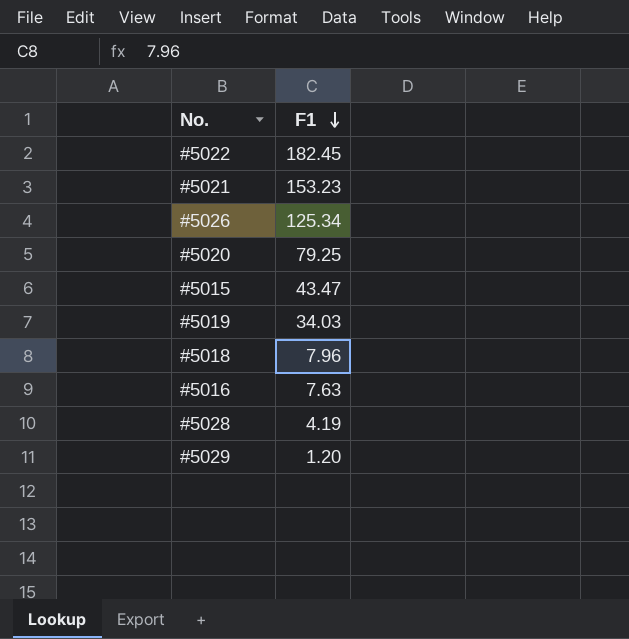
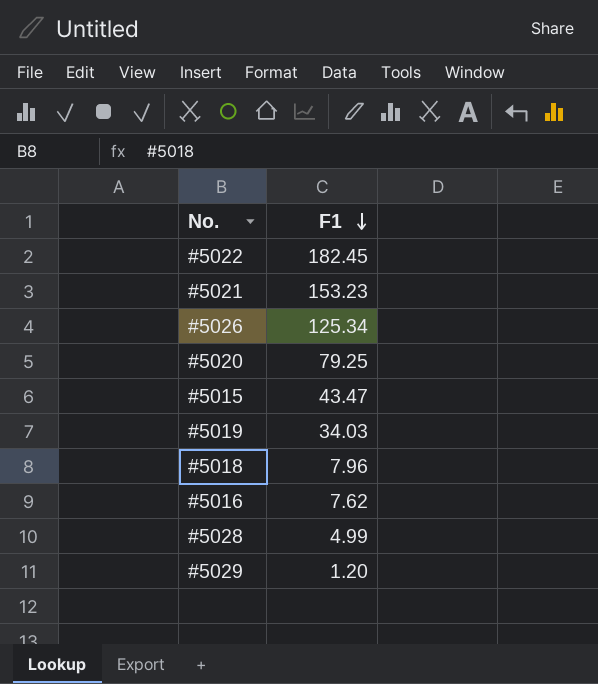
#5016 | F1: 7.63 -> 7.62
#5028 | F1: 4.19 -> 4.99

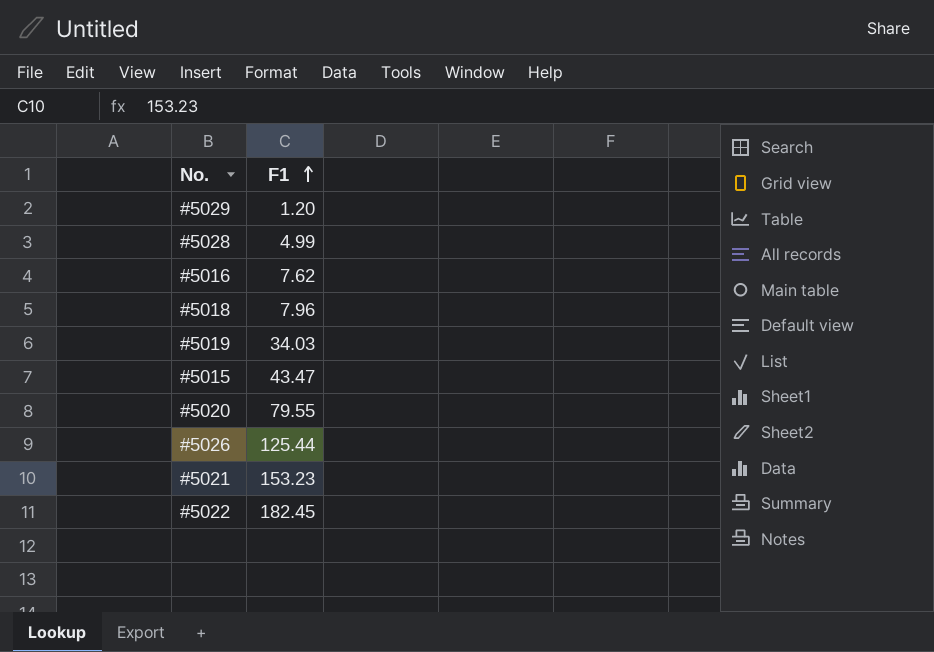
row order: F1 descending -> F1 ascending
#5020 | F1: 79.25 -> 79.55
#5026 | F1: 125.34 -> 125.44

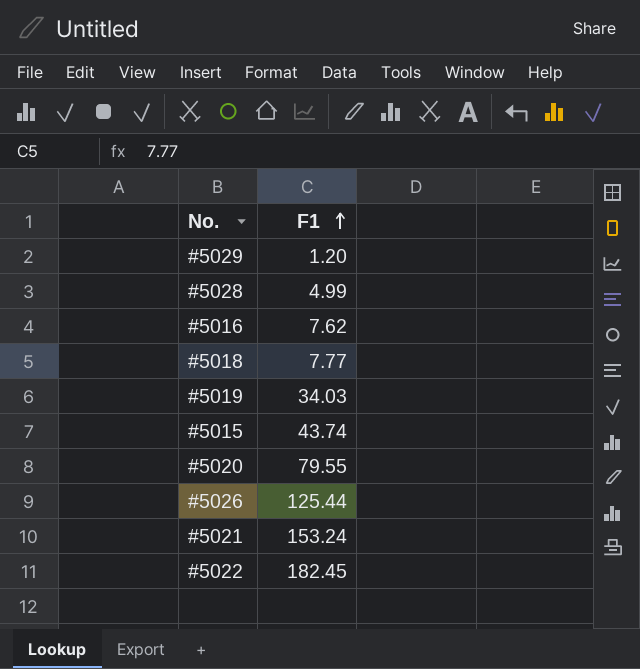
#5018 | F1: 7.96 -> 7.77
#5015 | F1: 43.47 -> 43.74
#5021 | F1: 153.23 -> 153.24

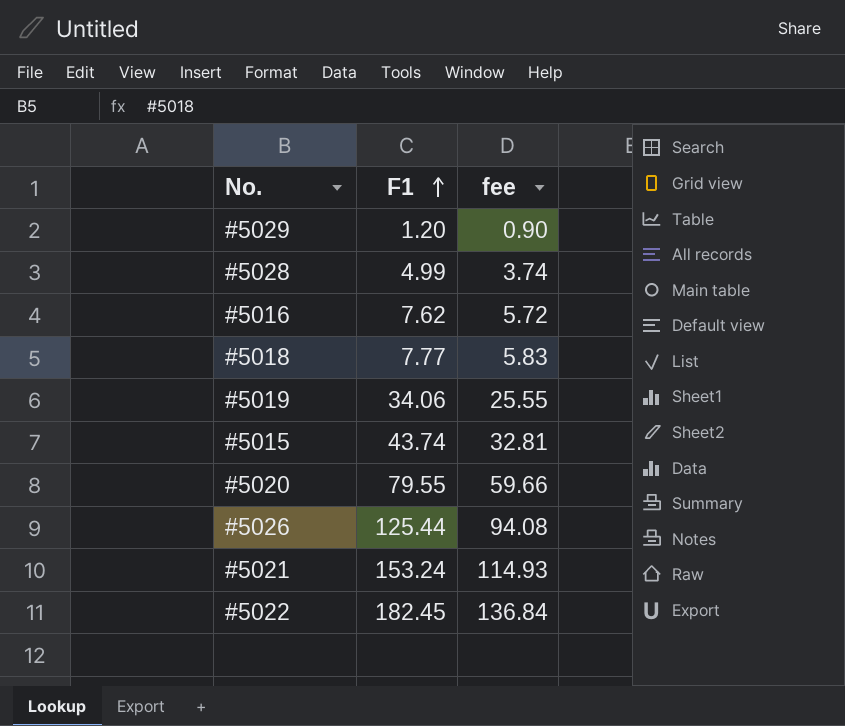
column fee | formula: none -> [F1] * 0.75
#5019 | F1: 34.03 -> 34.06

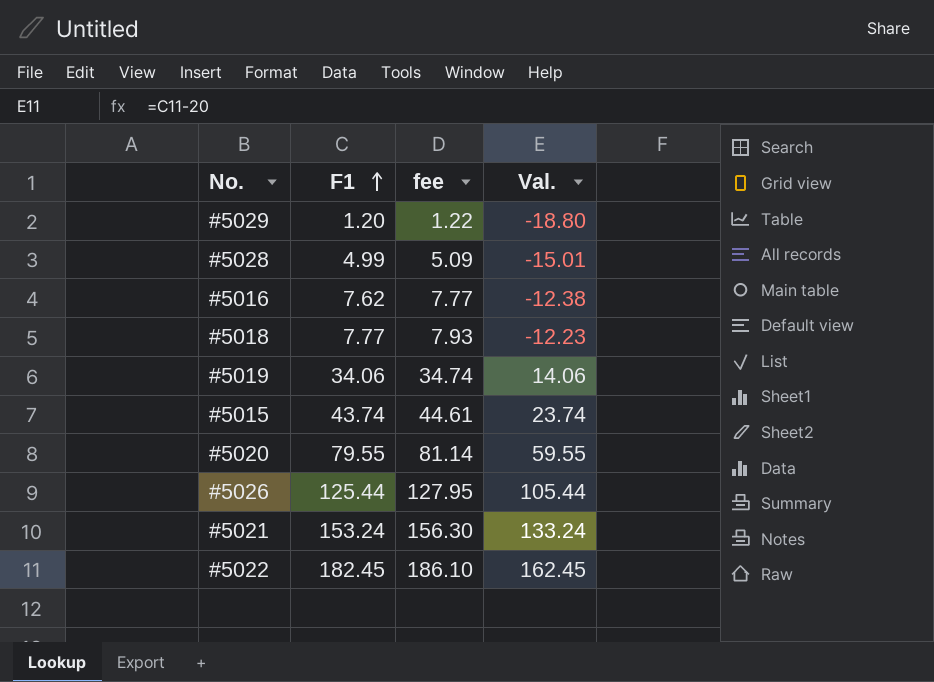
column fee | formula: [F1] * 0.75 -> [F1] * 1.02
column Val. | formula: none -> [F1] - 20

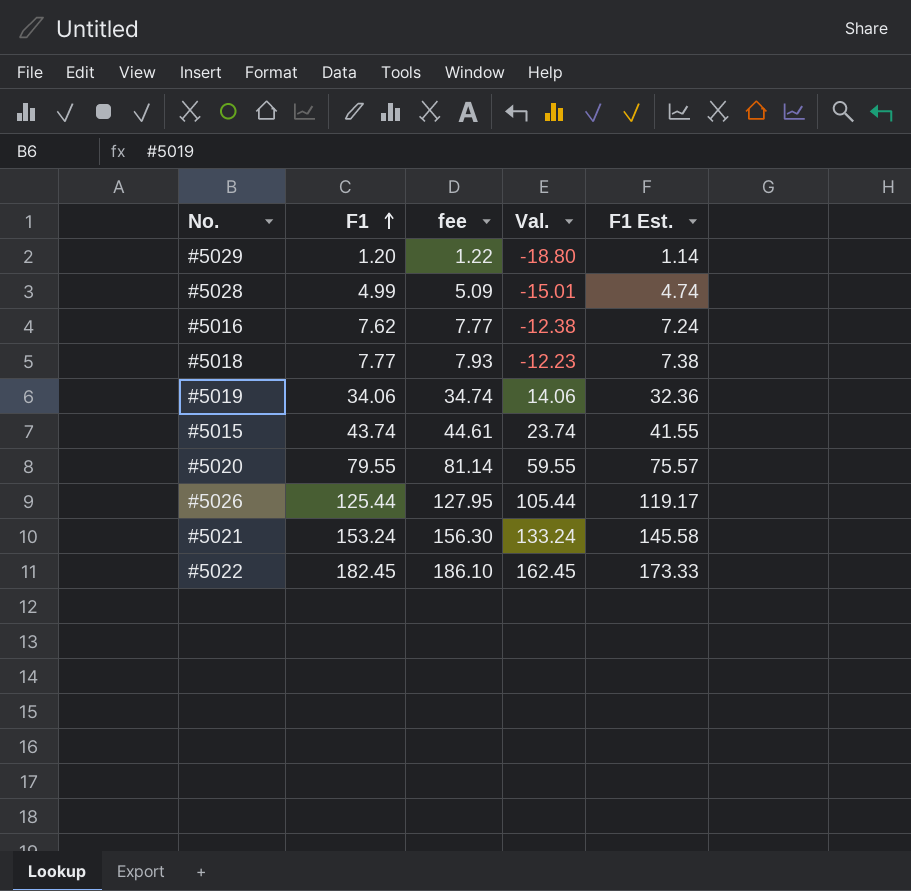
column F1 Est. | formula: none -> [F1] * 0.95

